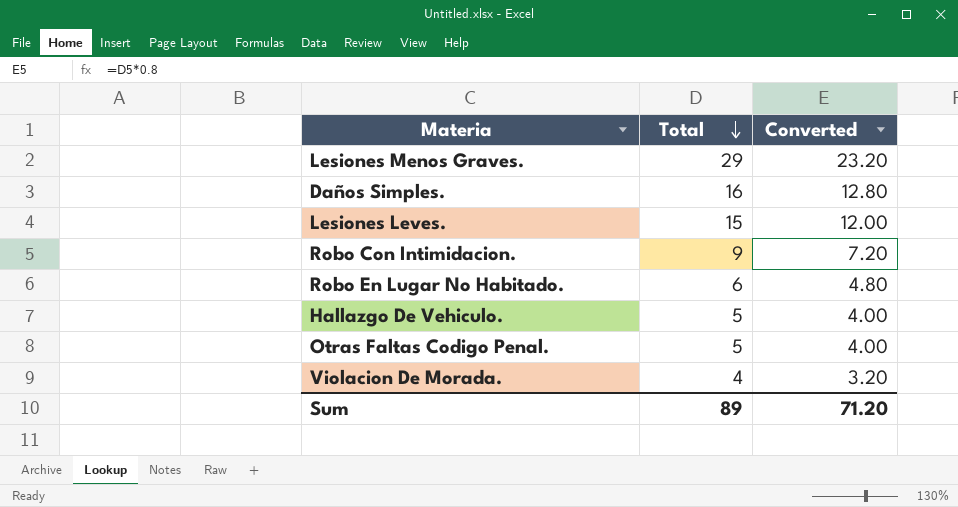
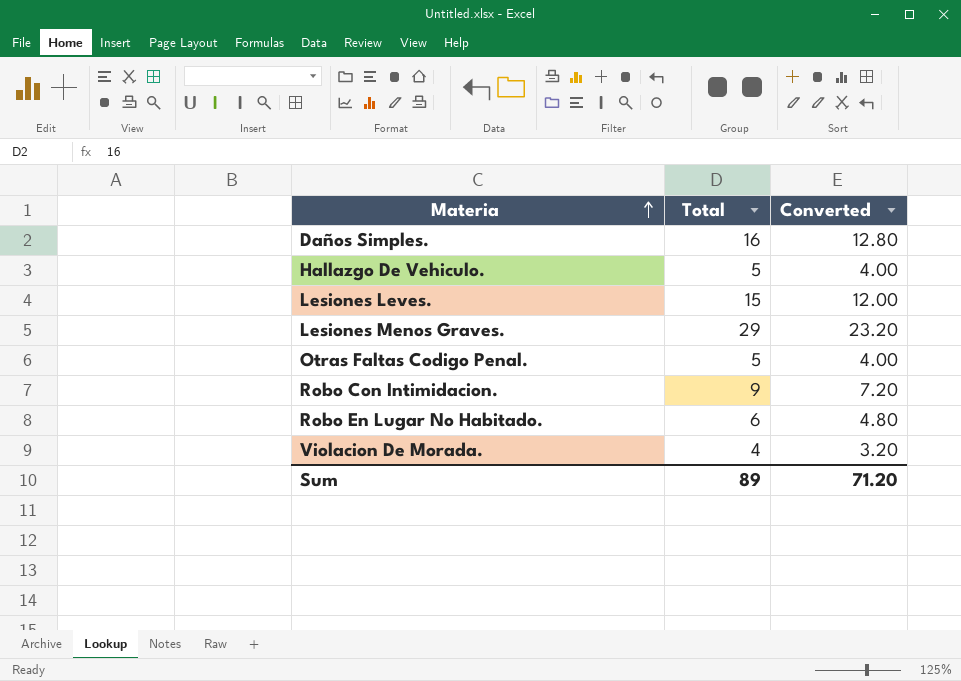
row order: Total descending -> Materia ascending

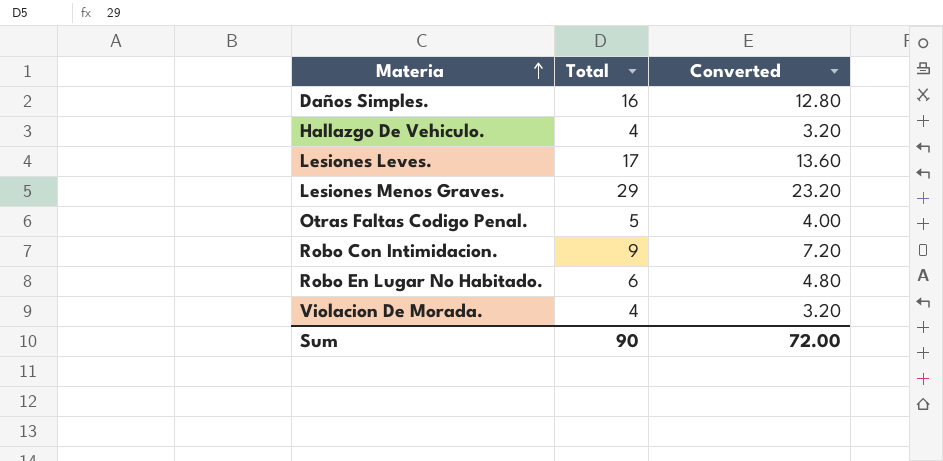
Hallazgo De Vehiculo. | Total: 5 -> 4
Hallazgo De Vehiculo. | Converted: 4.00 -> 3.20
Lesiones Leves. | Total: 15 -> 17
Lesiones Leves. | Converted: 12.00 -> 13.60
Sum | Total: 89 -> 90
Sum | Converted: 71.20 -> 72.00

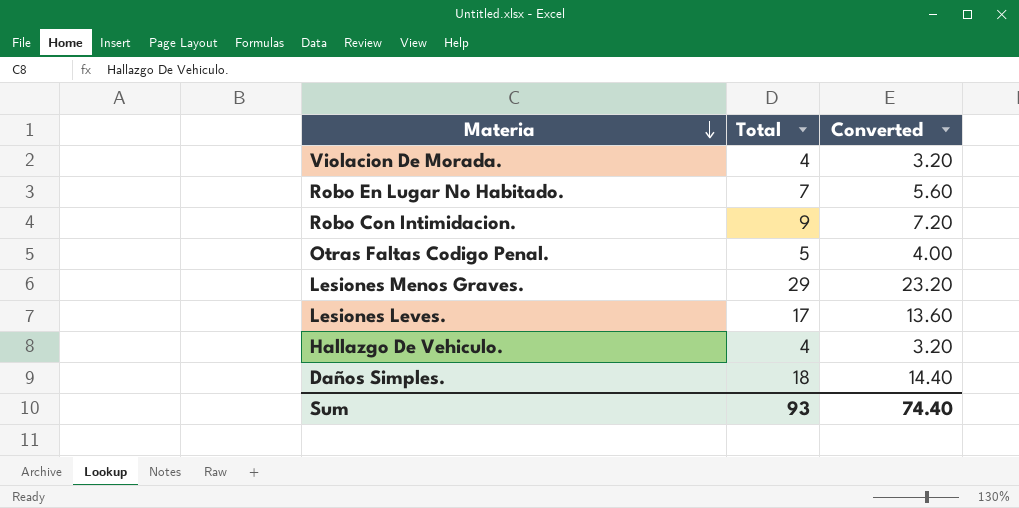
row order: Materia ascending -> Materia descending
Robo En Lugar No Habitado. | Total: 6 -> 7
Robo En Lugar No Habitado. | Converted: 4.80 -> 5.60
Daños Simples. | Total: 16 -> 18
Daños Simples. | Converted: 12.80 -> 14.40
Sum | Total: 90 -> 93
Sum | Converted: 72.00 -> 74.40

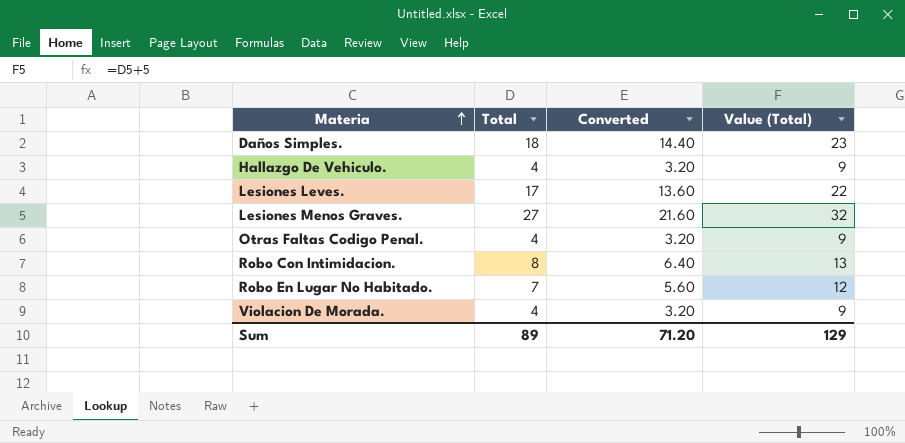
row order: Materia descending -> Materia ascending
column Value (Total) | formula: none -> [Total] + 5
Lesiones Menos Graves. | Total: 29 -> 27
Lesiones Menos Graves. | Converted: 23.20 -> 21.60
Otras Faltas Codigo Penal. | Total: 5 -> 4
Otras Faltas Codigo Penal. | Converted: 4.00 -> 3.20
Robo Con Intimidacion. | Total: 9 -> 8
Robo Con Intimidacion. | Converted: 7.20 -> 6.40
Sum | Total: 93 -> 89
Sum | Converted: 74.40 -> 71.20

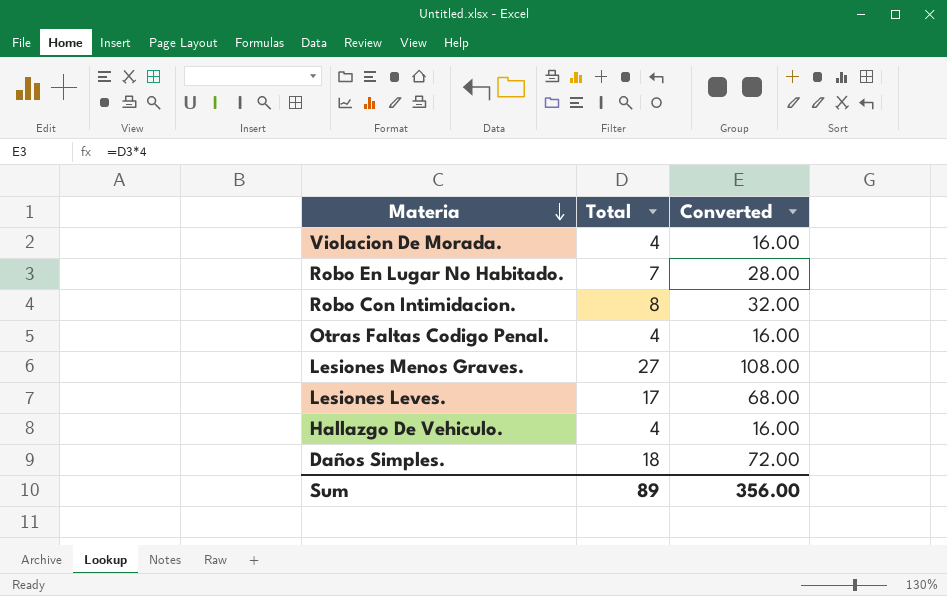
row order: Materia ascending -> Materia descending
column Value (Total) | formula: [Total] + 5 -> none
column Converted | formula: [Total] * 0.8 -> [Total] * 4
Sum | Converted: 71.20 -> 356.00

